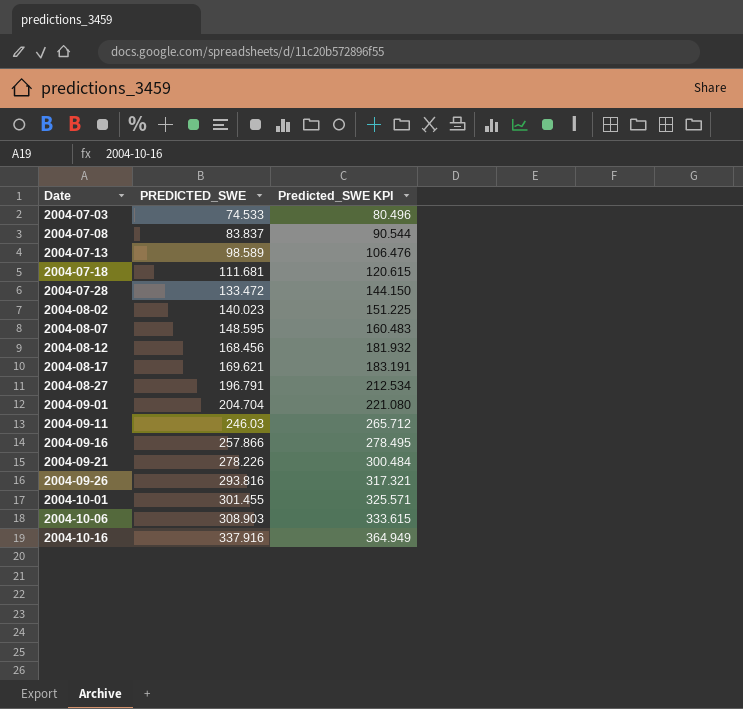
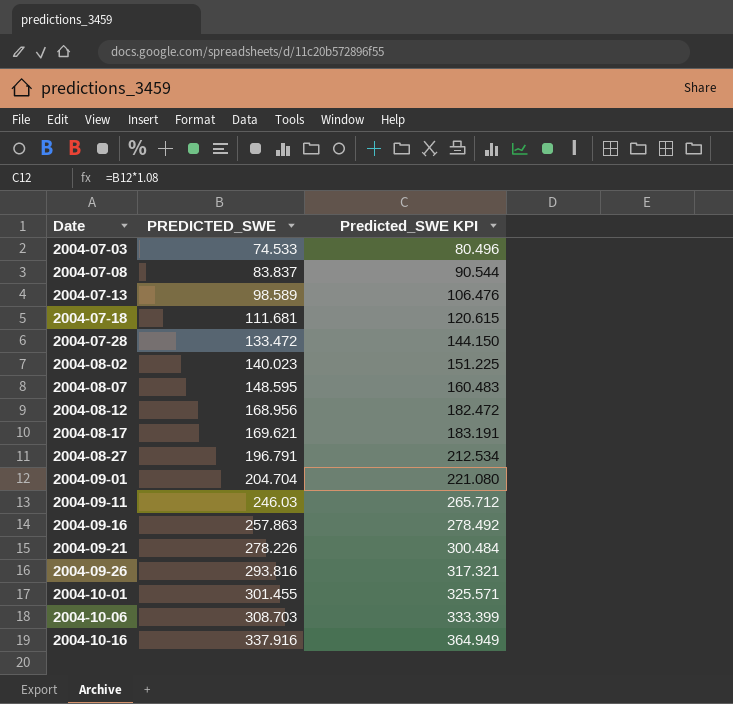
2004-08-12 | PREDICTED_SWE: 168.456 -> 168.956
2004-08-12 | Predicted_SWE KPI: 181.932 -> 182.472
2004-09-16 | PREDICTED_SWE: 257.866 -> 257.863
2004-09-16 | Predicted_SWE KPI: 278.495 -> 278.492
2004-10-06 | PREDICTED_SWE: 308.903 -> 308.703
2004-10-06 | Predicted_SWE KPI: 333.615 -> 333.399

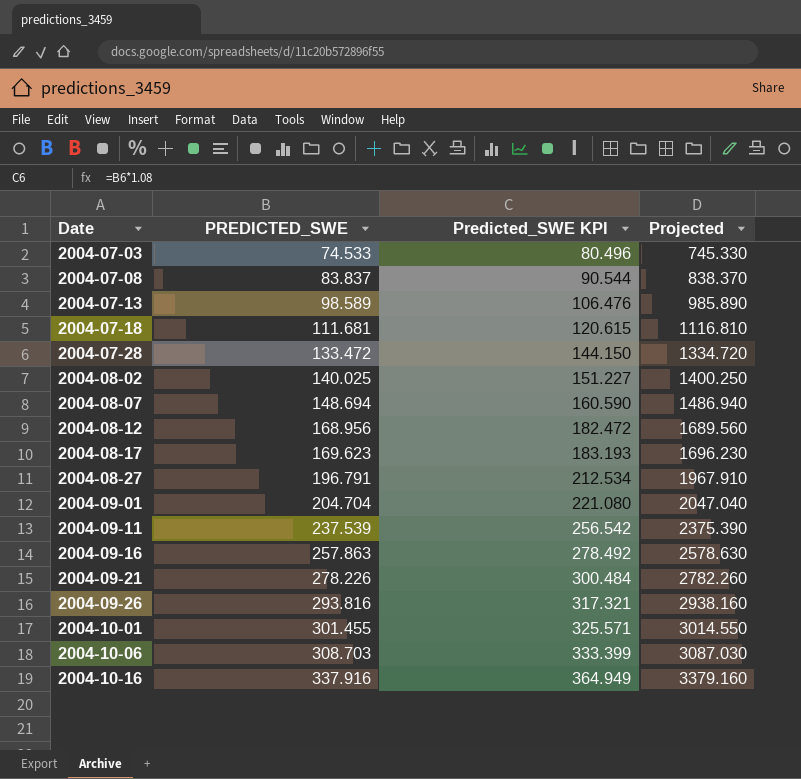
column Projected | formula: none -> [PREDICTED_SWE] * 10
2004-08-02 | PREDICTED_SWE: 140.023 -> 140.025
2004-08-02 | Predicted_SWE KPI: 151.225 -> 151.227
2004-08-07 | PREDICTED_SWE: 148.595 -> 148.694
2004-08-07 | Predicted_SWE KPI: 160.483 -> 160.590
2004-08-17 | PREDICTED_SWE: 169.621 -> 169.623
2004-08-17 | Predicted_SWE KPI: 183.191 -> 183.193
2004-09-11 | PREDICTED_SWE: 246.03 -> 237.539
2004-09-11 | Predicted_SWE KPI: 265.712 -> 256.542

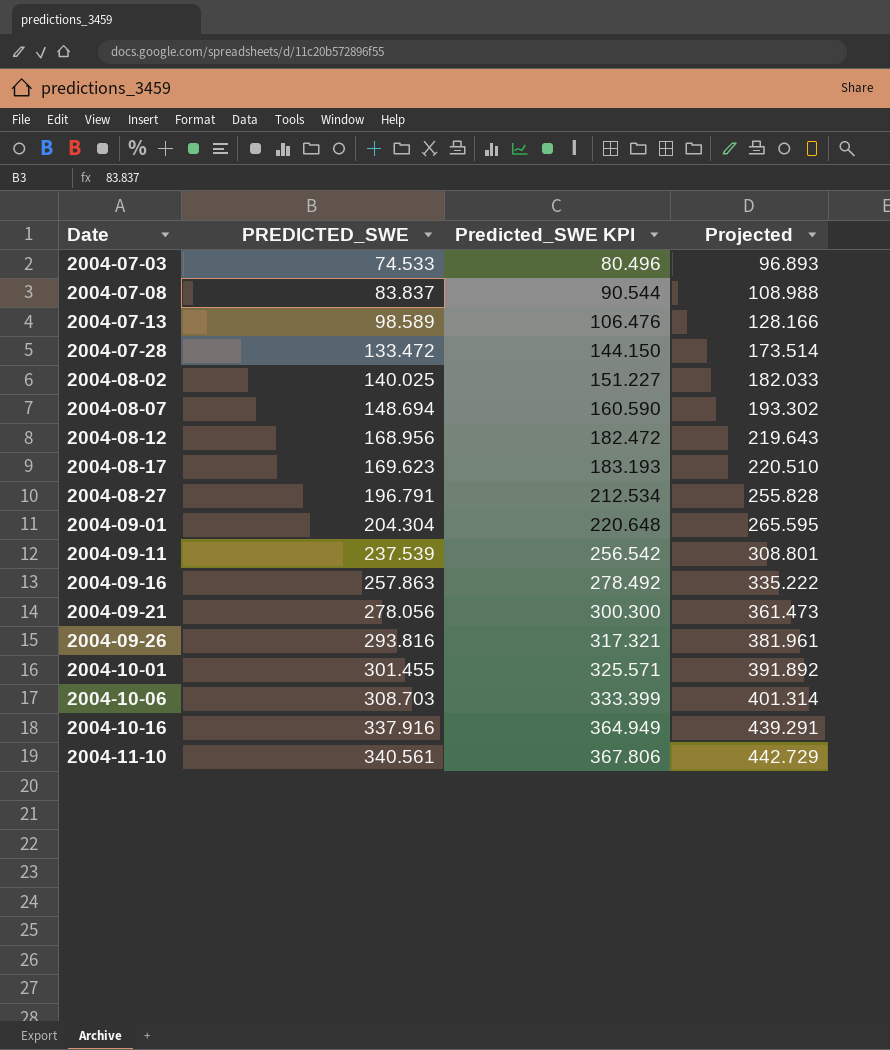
column Projected | formula: [PREDICTED_SWE] * 10 -> [PREDICTED_SWE] * 1.3
row 2004-07-18: 111.681 | 120.615 | 1116.810 -> none
2004-09-01 | PREDICTED_SWE: 204.704 -> 204.304
2004-09-01 | Predicted_SWE KPI: 221.080 -> 220.648
2004-09-21 | PREDICTED_SWE: 278.226 -> 278.056
2004-09-21 | Predicted_SWE KPI: 300.484 -> 300.300
row 2004-11-10: none -> 340.561 | 367.806 | 442.729

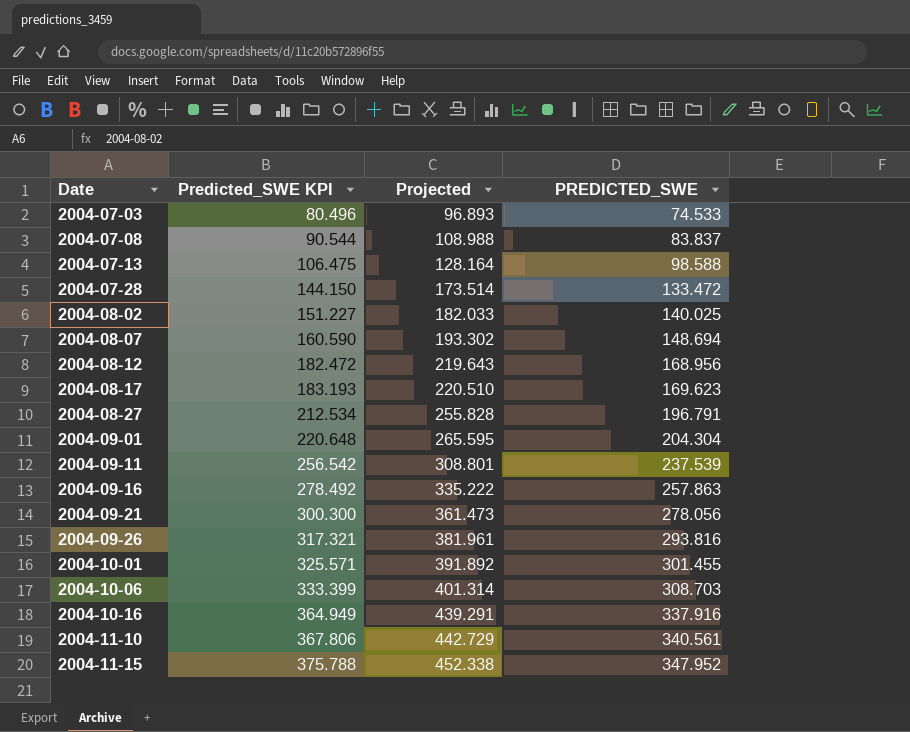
column PREDICTED_SWE | position: 2 -> 4
2004-07-13 | Predicted_SWE KPI: 106.476 -> 106.475
2004-07-13 | Projected: 128.166 -> 128.164
2004-07-13 | PREDICTED_SWE: 98.589 -> 98.588
row 2004-11-15: none -> 375.788 | 452.338 | 347.952

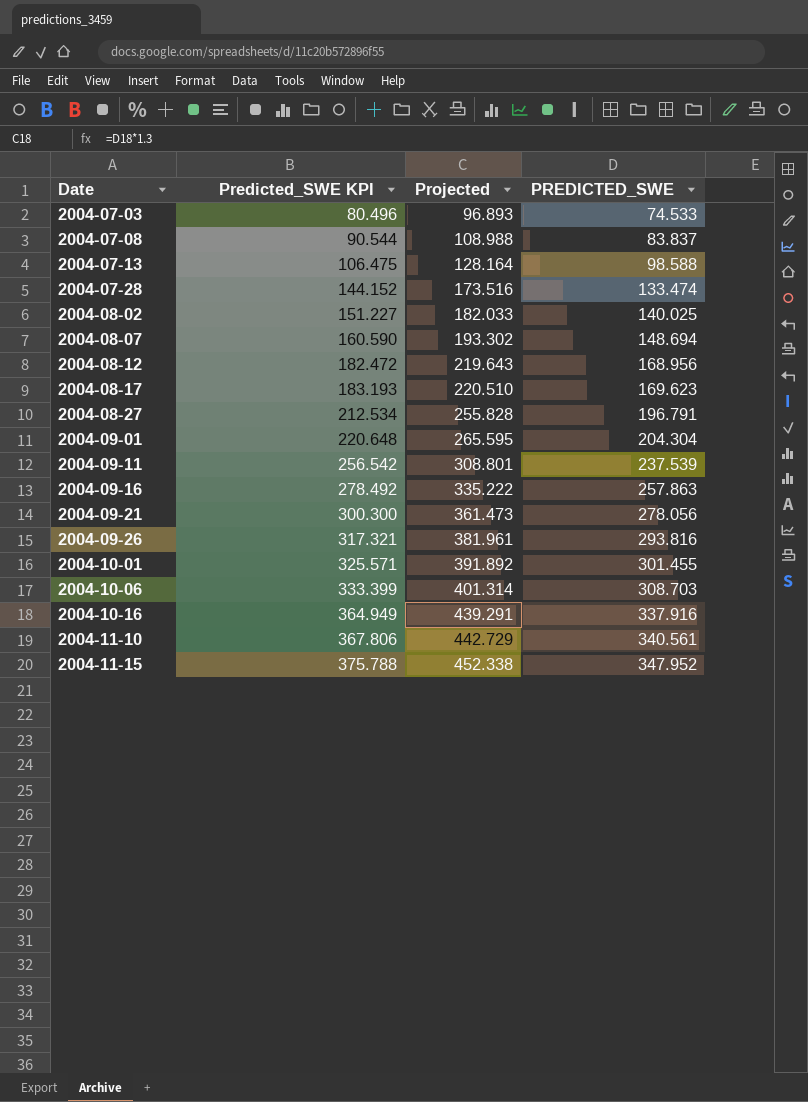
2004-07-28 | Predicted_SWE KPI: 144.150 -> 144.152
2004-07-28 | Projected: 173.514 -> 173.516
2004-07-28 | PREDICTED_SWE: 133.472 -> 133.474

